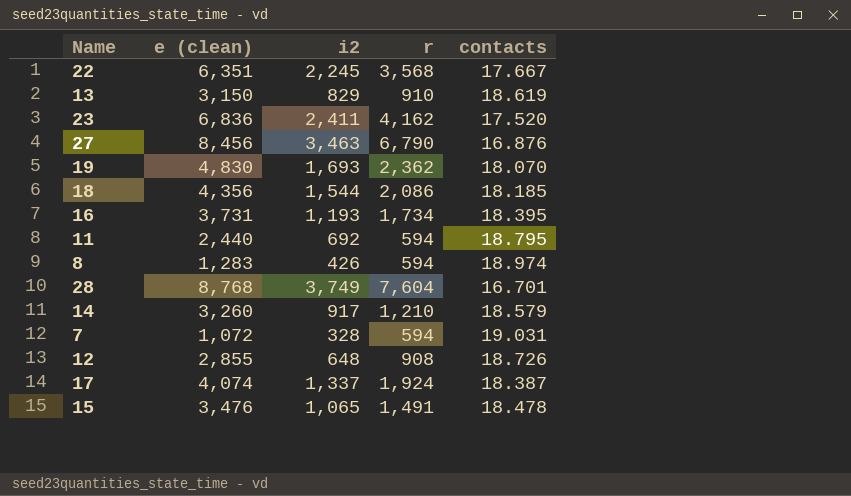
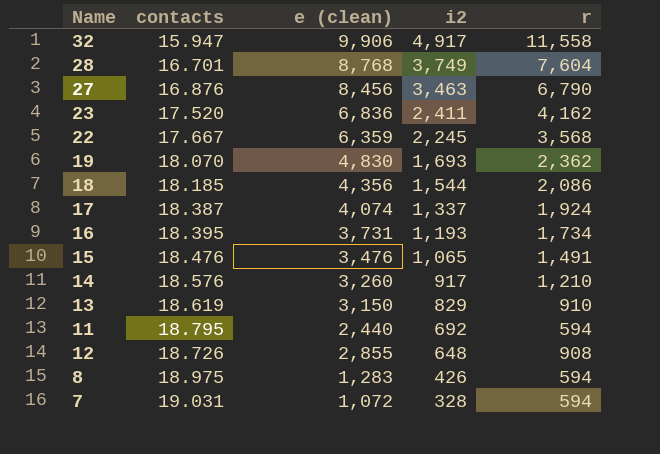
row order: none -> i2 descending
column contacts | position: 5 -> 2
row 32: none -> 15.947 | 9,906 | 4,917 | 11,558
22 | e (clean): 6,351 -> 6,359
15 | contacts: 18.478 -> 18.476
14 | contacts: 18.579 -> 18.576
8 | contacts: 18.974 -> 18.975

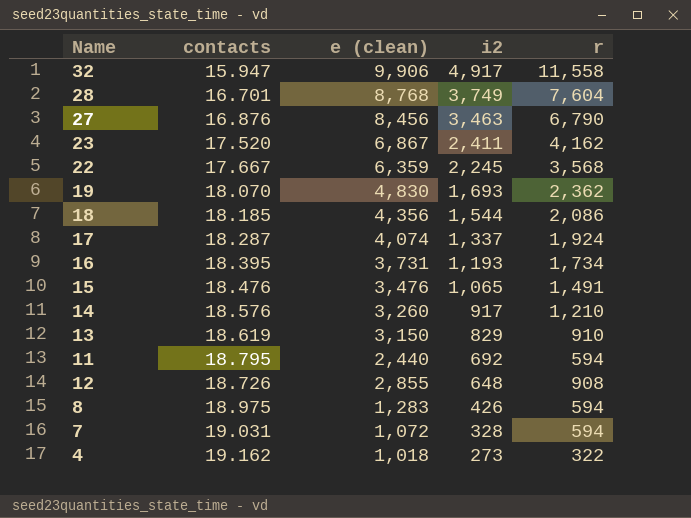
23 | e (clean): 6,836 -> 6,867
17 | contacts: 18.387 -> 18.287
row 4: none -> 19.162 | 1,018 | 273 | 322

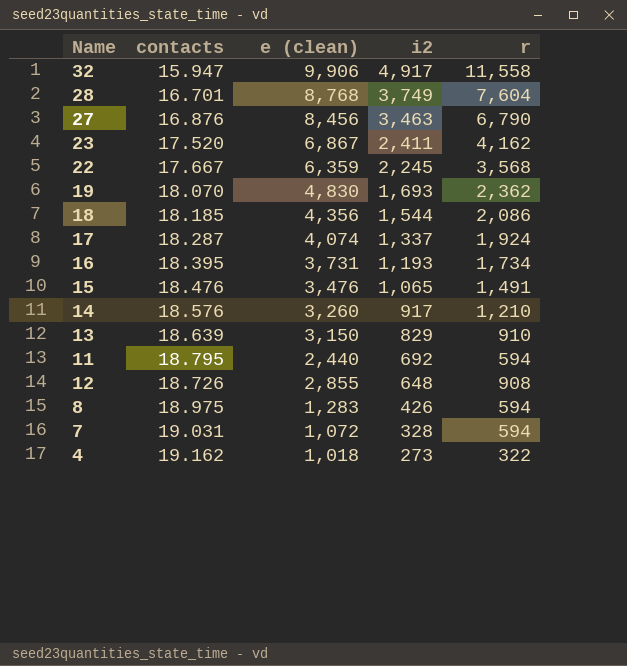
13 | contacts: 18.619 -> 18.639

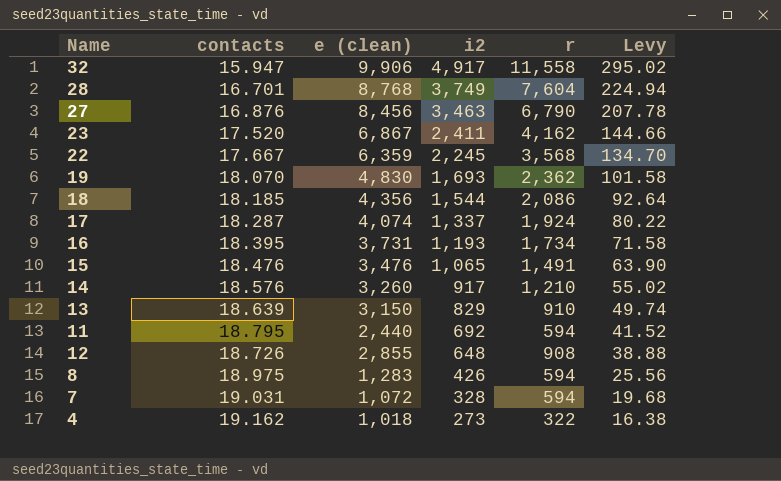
column Levy | formula: none -> [i2] * 0.06

